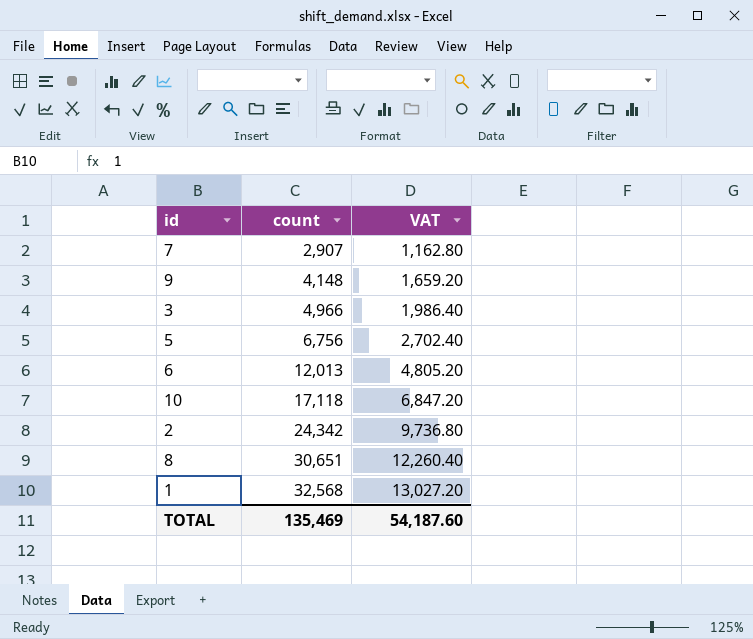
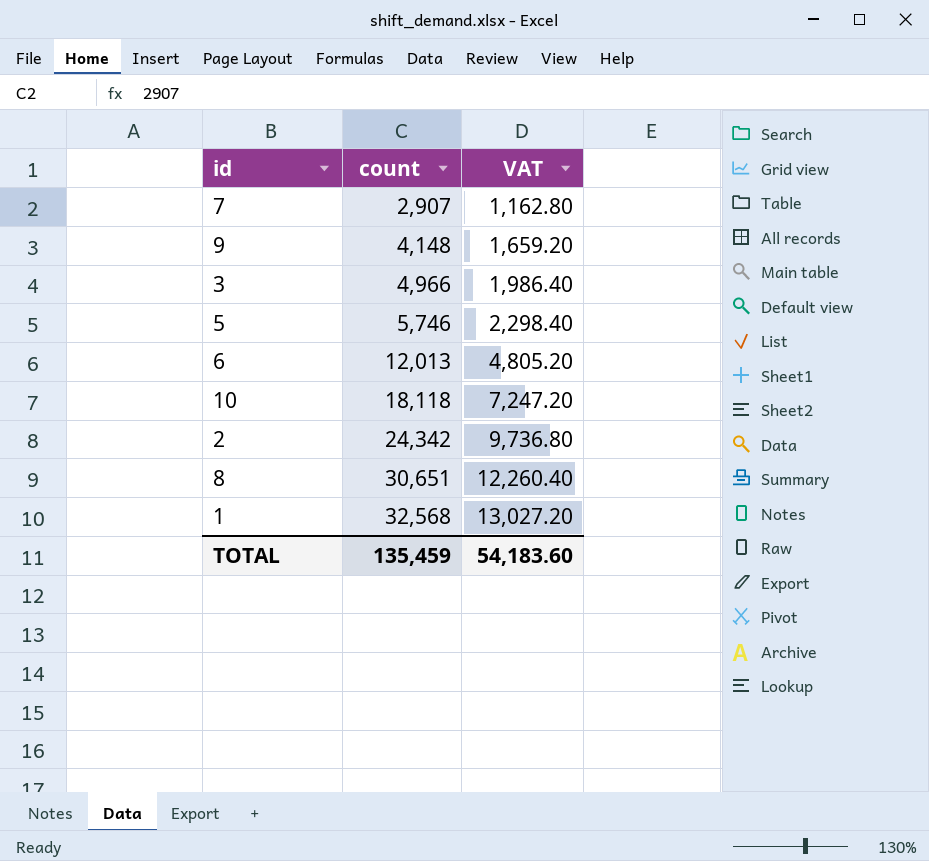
5 | count: 6,756 -> 5,746
5 | VAT: 2,702.40 -> 2,298.40
10 | count: 17,118 -> 18,118
10 | VAT: 6,847.20 -> 7,247.20
TOTAL | count: 135,469 -> 135,459
TOTAL | VAT: 54,187.60 -> 54,183.60

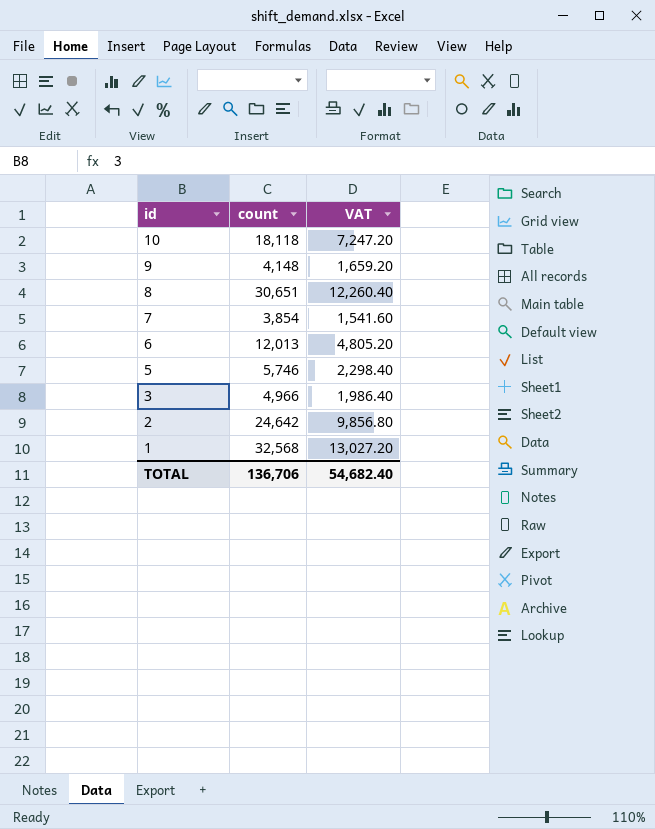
row order: count ascending -> id descending
7 | count: 2,907 -> 3,854
7 | VAT: 1,162.80 -> 1,541.60
2 | count: 24,342 -> 24,642
2 | VAT: 9,736.80 -> 9,856.80
TOTAL | count: 135,459 -> 136,706
TOTAL | VAT: 54,183.60 -> 54,682.40

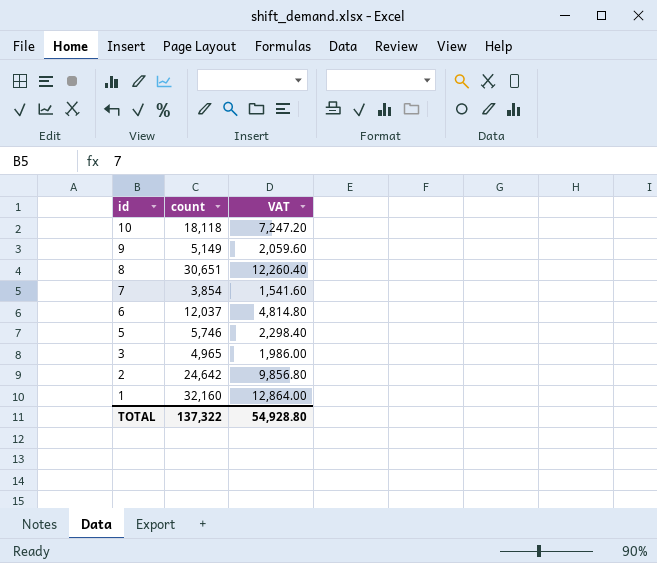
9 | count: 4,148 -> 5,149
9 | VAT: 1,659.20 -> 2,059.60
6 | count: 12,013 -> 12,037
6 | VAT: 4,805.20 -> 4,814.80
3 | count: 4,966 -> 4,965
3 | VAT: 1,986.40 -> 1,986.00
1 | count: 32,568 -> 32,160
1 | VAT: 13,027.20 -> 12,864.00
TOTAL | count: 136,706 -> 137,322
TOTAL | VAT: 54,682.40 -> 54,928.80

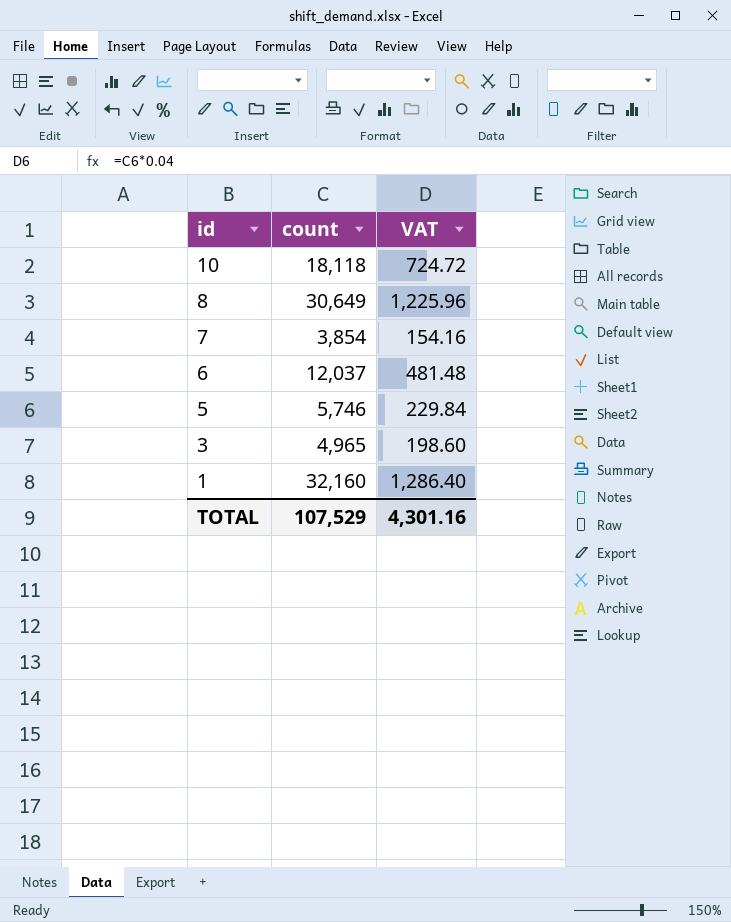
column VAT | formula: [count] * 0.4 -> [count] * 0.04
row 9: 5,149 | 2,059.60 -> none
row 2: 24,642 | 9,856.80 -> none
8 | count: 30,651 -> 30,649
TOTAL | count: 137,322 -> 107,529
TOTAL | VAT: 54,928.80 -> 4,301.16

